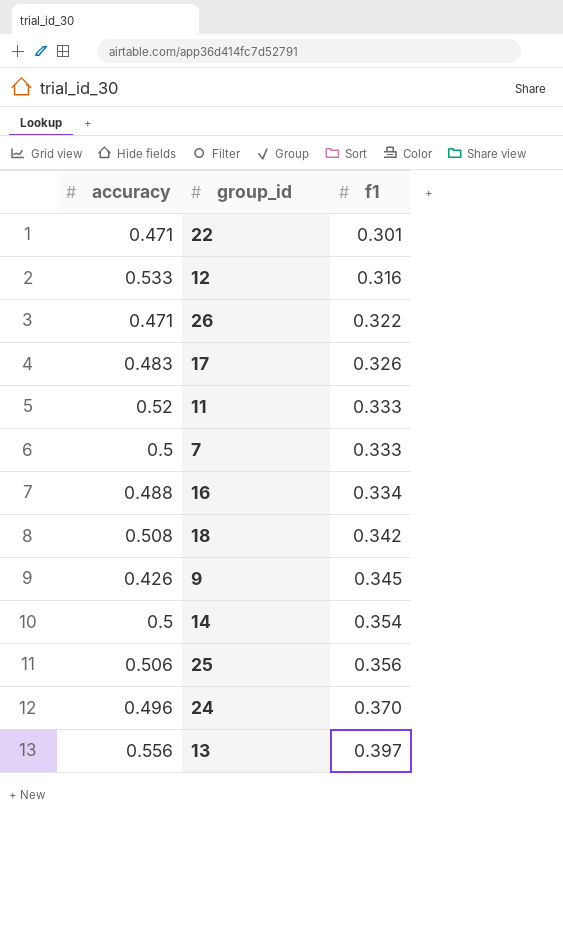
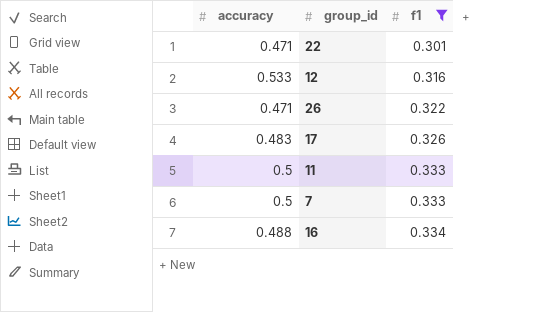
filter: none -> f1 <= 0.334
11 | accuracy: 0.52 -> 0.5

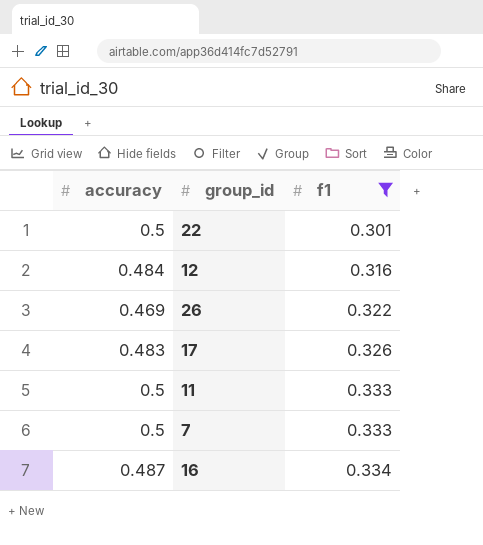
22 | accuracy: 0.471 -> 0.5
12 | accuracy: 0.533 -> 0.484
26 | accuracy: 0.471 -> 0.469
16 | accuracy: 0.488 -> 0.487

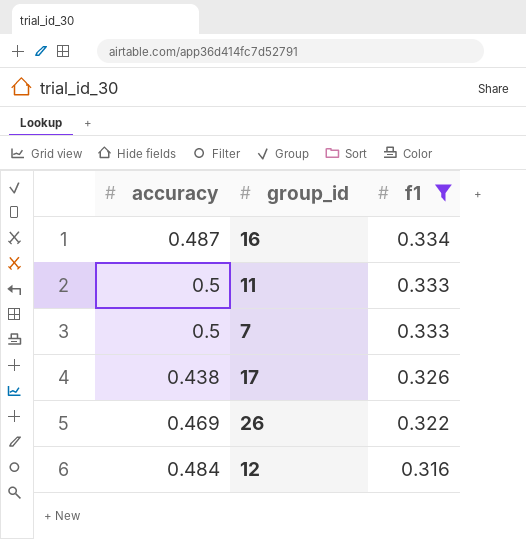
row order: f1 ascending -> f1 descending
row 22: 0.5 | 0.301 -> none
17 | accuracy: 0.483 -> 0.438

